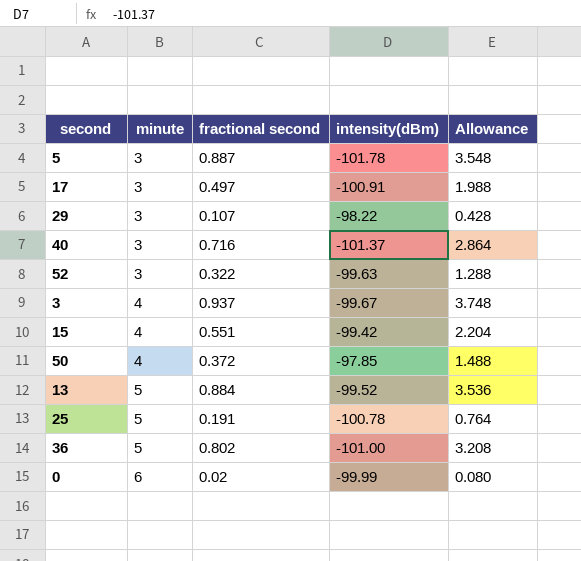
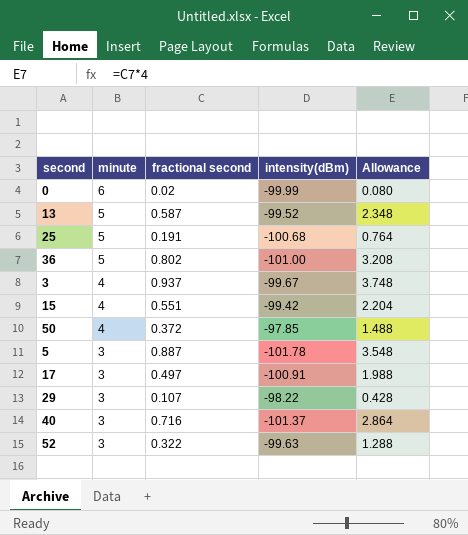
row order: minute ascending -> minute descending
13 | fractional second: 0.884 -> 0.587
13 | Allowance: 3.536 -> 2.348
25 | intensity(dBm): -100.78 -> -100.68

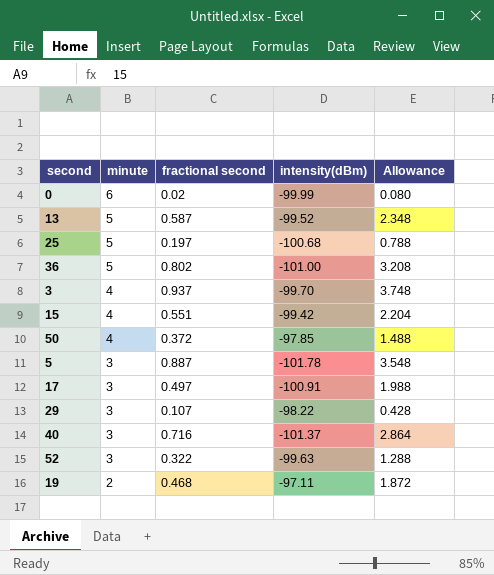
25 | fractional second: 0.191 -> 0.197
25 | Allowance: 0.764 -> 0.788
3 | intensity(dBm): -99.67 -> -99.70
row 19: none -> 2 | 0.468 | -97.11 | 1.872

